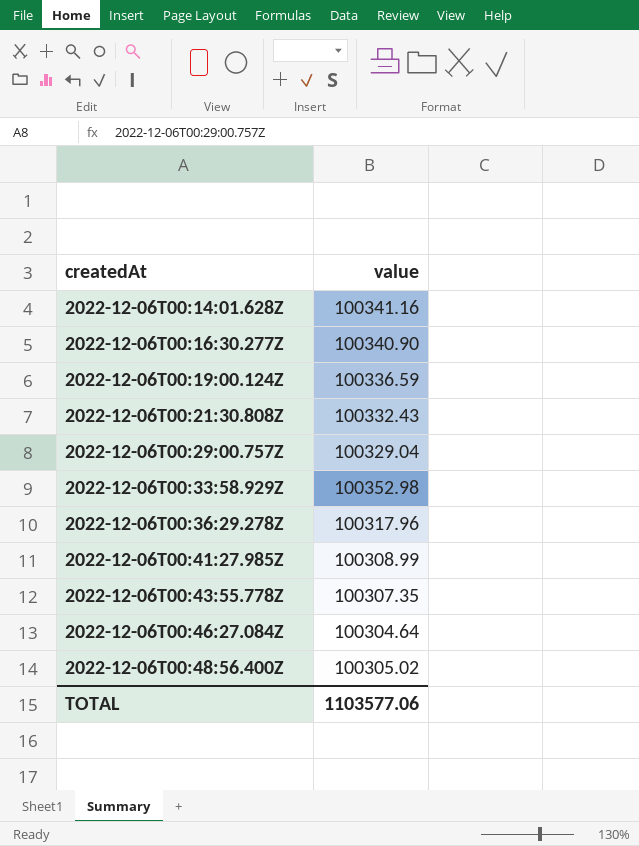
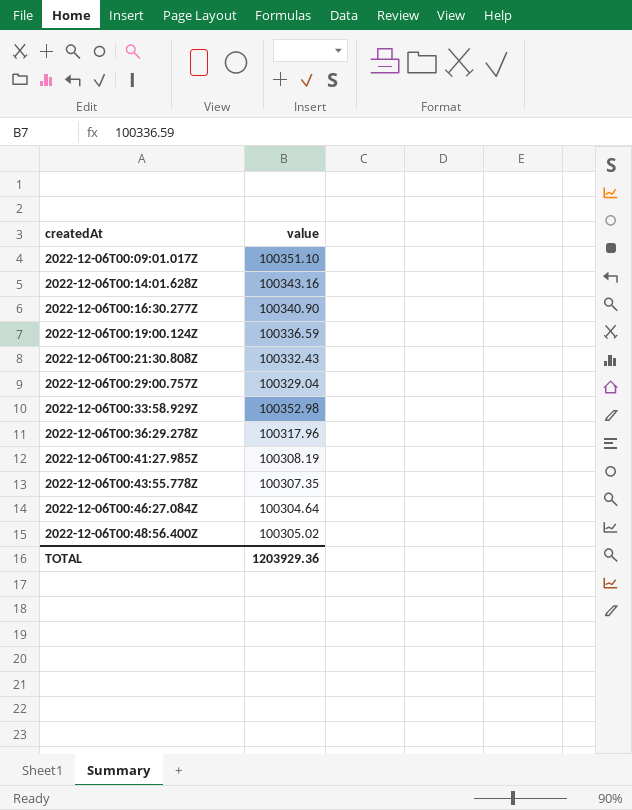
row 2022-12-06T00:09:01.017Z: none -> 100351.10
2022-12-06T00:14:01.628Z | value: 100341.16 -> 100343.16
2022-12-06T00:41:27.985Z | value: 100308.99 -> 100308.19
TOTAL | value: 1103577.06 -> 1203929.36

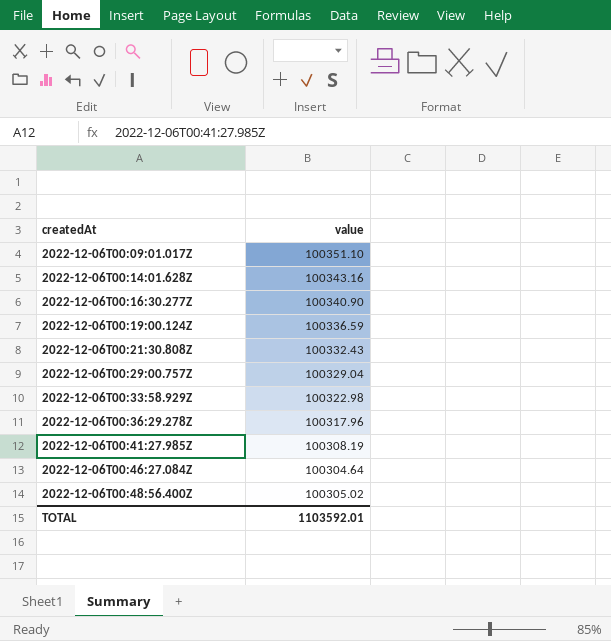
row 2022-12-06T00:43:55.778Z: 100307.35 -> none
2022-12-06T00:33:58.929Z | value: 100352.98 -> 100322.98
TOTAL | value: 1203929.36 -> 1103592.01

